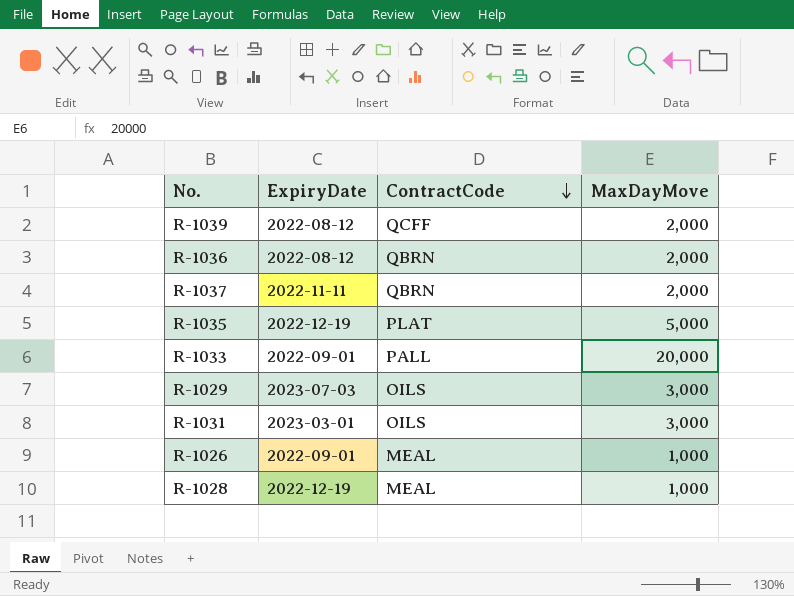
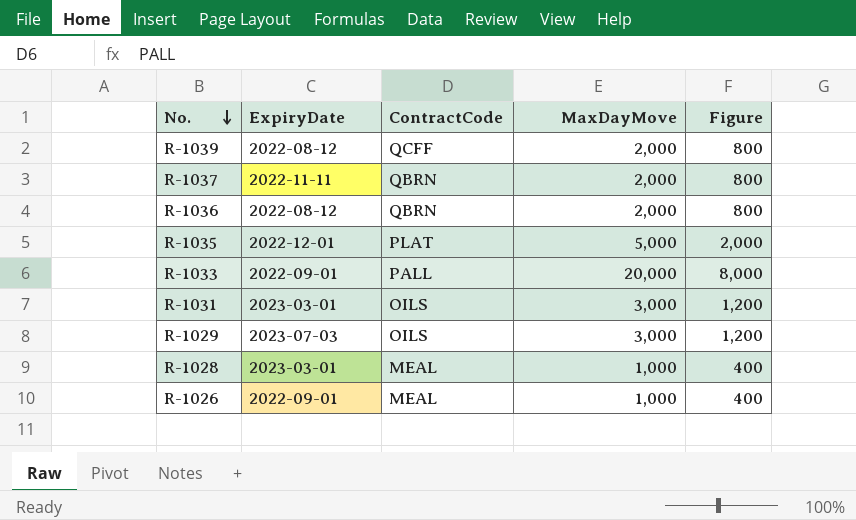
row order: ContractCode descending -> No. descending
column Figure | formula: none -> [MaxDayMove] * 0.4
R-1035 | ExpiryDate: 2022-12-19 -> 2022-12-01
R-1028 | ExpiryDate: 2022-12-19 -> 2023-03-01

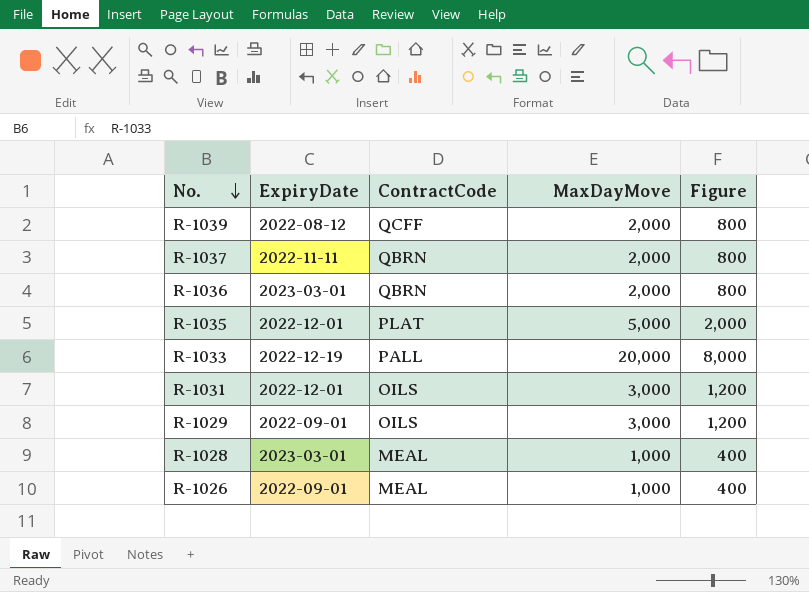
R-1036 | ExpiryDate: 2022-08-12 -> 2023-03-01
R-1033 | ExpiryDate: 2022-09-01 -> 2022-12-19
R-1031 | ExpiryDate: 2023-03-01 -> 2022-12-01
R-1029 | ExpiryDate: 2023-07-03 -> 2022-09-01

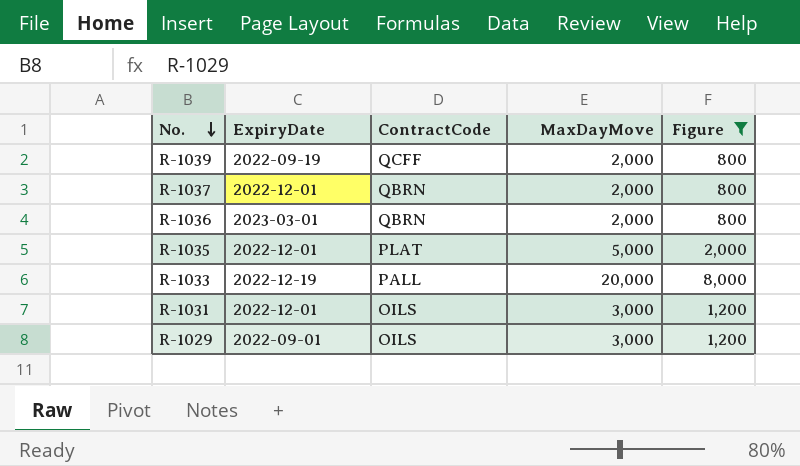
filter: none -> Figure != 400
R-1039 | ExpiryDate: 2022-08-12 -> 2022-09-19
R-1037 | ExpiryDate: 2022-11-11 -> 2022-12-01

